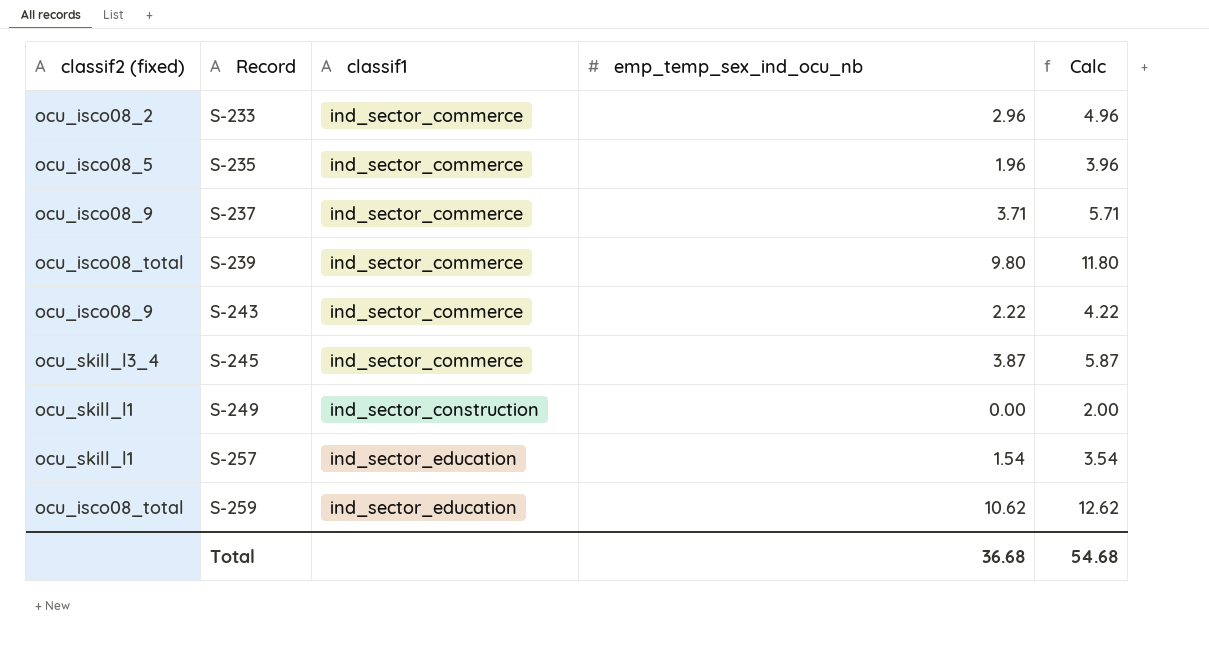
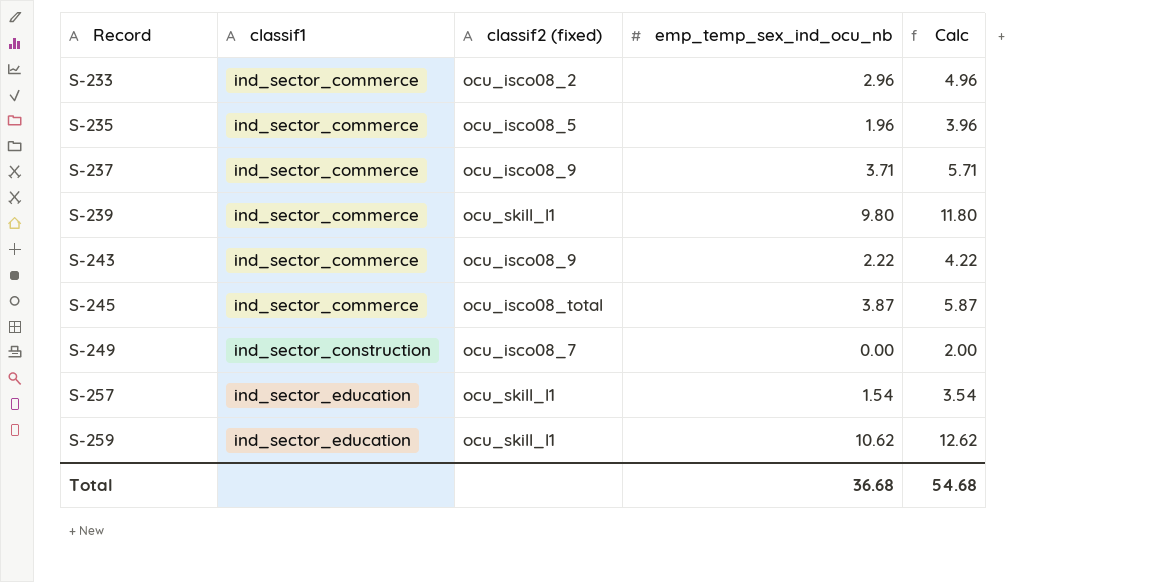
column classif2 (fixed) | position: 1 -> 3
S-239 | classif2 (fixed): ocu_isco08_total -> ocu_skill_l1
S-245 | classif2 (fixed): ocu_skill_l3_4 -> ocu_isco08_total
S-249 | classif2 (fixed): ocu_skill_l1 -> ocu_isco08_7
S-259 | classif2 (fixed): ocu_isco08_total -> ocu_skill_l1

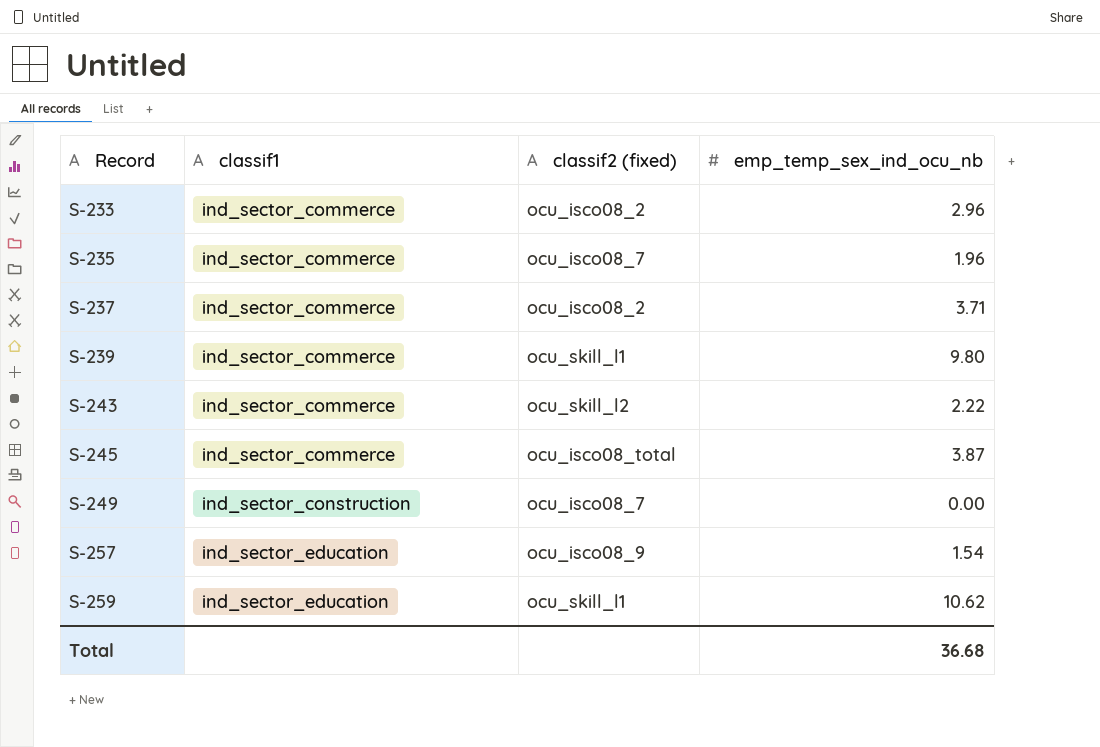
column Calc | formula: [emp_temp_sex_ind_ocu_nb] + 2 -> none
S-235 | classif2 (fixed): ocu_isco08_5 -> ocu_isco08_7
S-237 | classif2 (fixed): ocu_isco08_9 -> ocu_isco08_2
S-243 | classif2 (fixed): ocu_isco08_9 -> ocu_skill_l2
S-257 | classif2 (fixed): ocu_skill_l1 -> ocu_isco08_9

